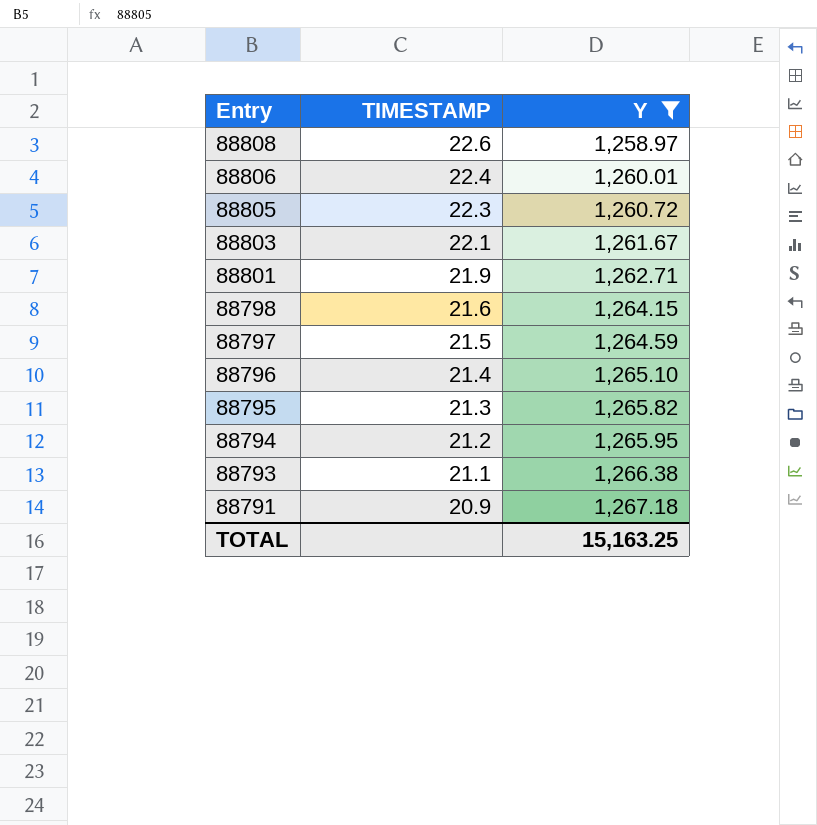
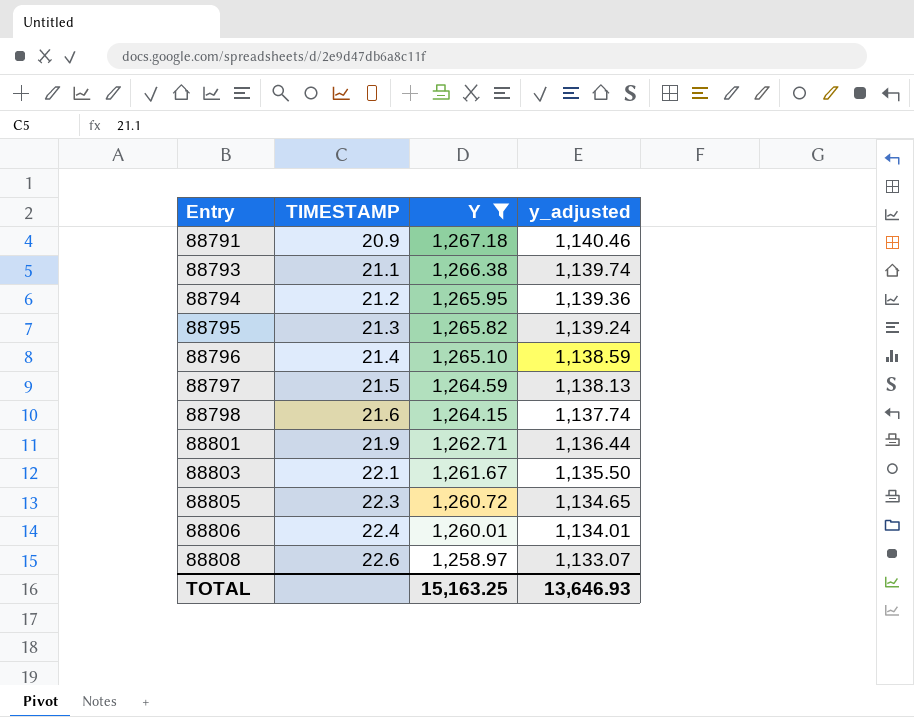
row order: Entry descending -> Entry ascending
column y_adjusted | formula: none -> [Y] * 0.9

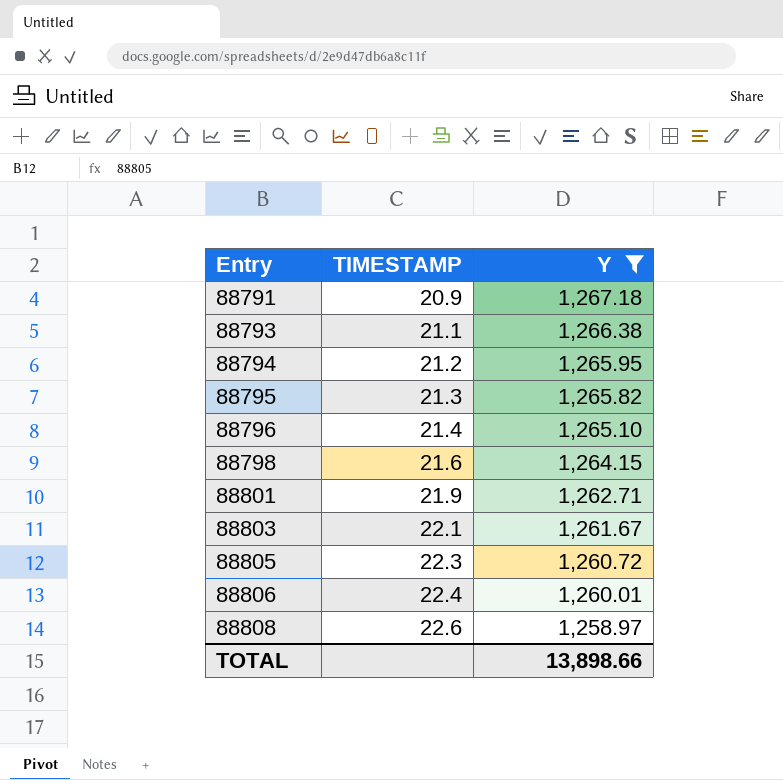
column y_adjusted | formula: [Y] * 0.9 -> none
row 88797: 21.5 | 1,264.59 | 1,138.13 -> none
TOTAL | Y: 15,163.25 -> 13,898.66

